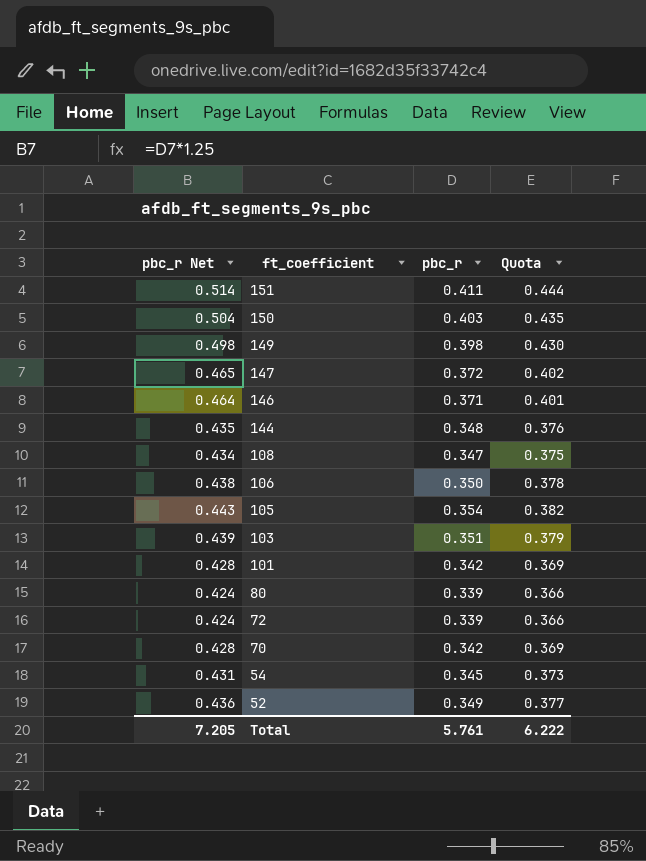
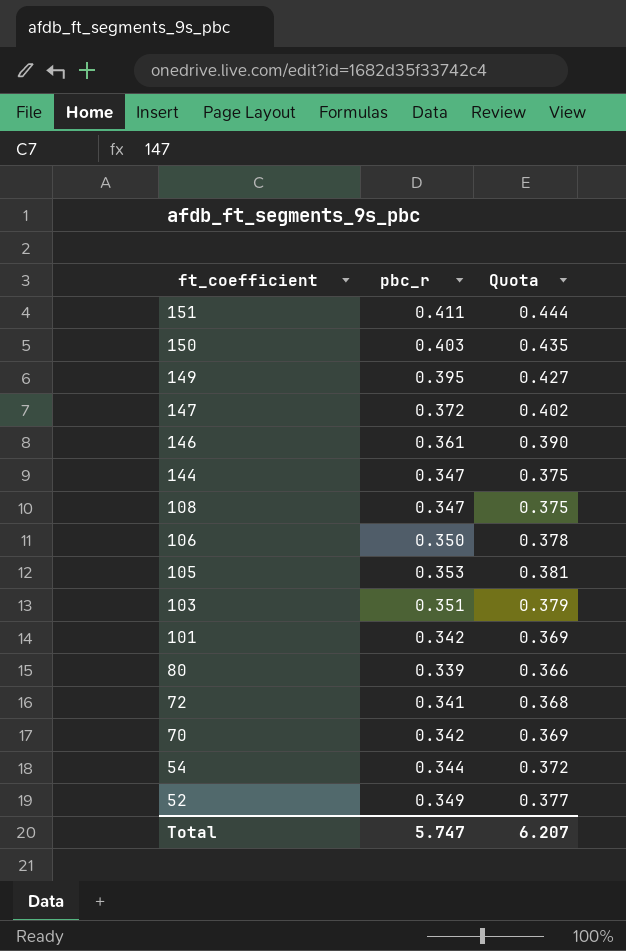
column pbc_r Net | formula: [pbc_r] * 1.25 -> none
149 | pbc_r: 0.398 -> 0.395
149 | Quota: 0.430 -> 0.427
146 | pbc_r: 0.371 -> 0.361
146 | Quota: 0.401 -> 0.390
144 | pbc_r: 0.348 -> 0.347
144 | Quota: 0.376 -> 0.375
105 | pbc_r: 0.354 -> 0.353
105 | Quota: 0.382 -> 0.381
72 | pbc_r: 0.339 -> 0.341
72 | Quota: 0.366 -> 0.368
54 | pbc_r: 0.345 -> 0.344
54 | Quota: 0.373 -> 0.372
Total | pbc_r: 5.761 -> 5.747
Total | Quota: 6.222 -> 6.207

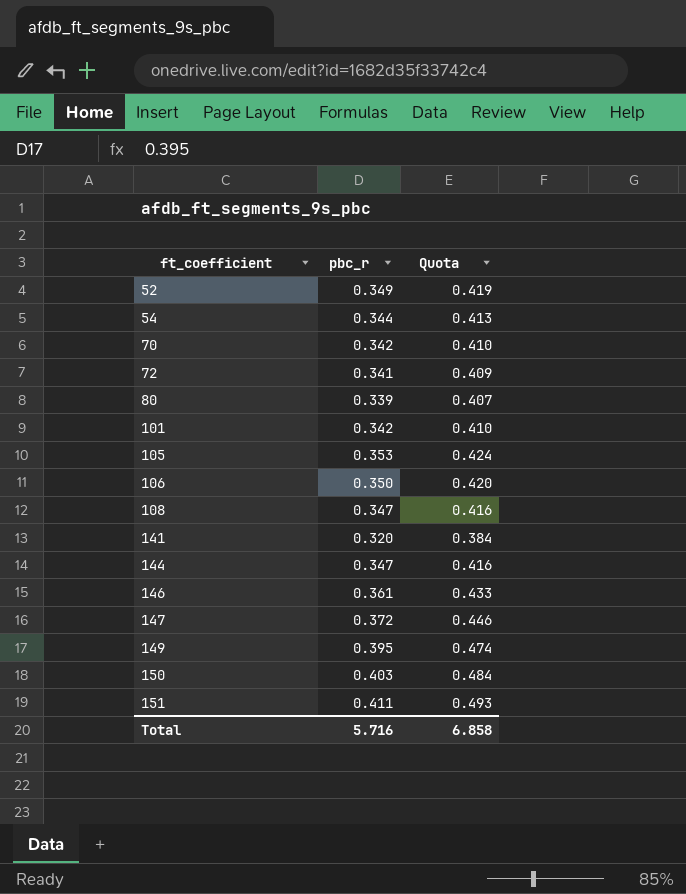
row order: ft_coefficient descending -> ft_coefficient ascending
column Quota | formula: [pbc_r] * 1.08 -> [pbc_r] * 1.2
row 103: 0.351 | 0.379 -> none
row 141: none -> 0.320 | 0.384
Total | pbc_r: 5.747 -> 5.716
Total | Quota: 6.207 -> 6.858

